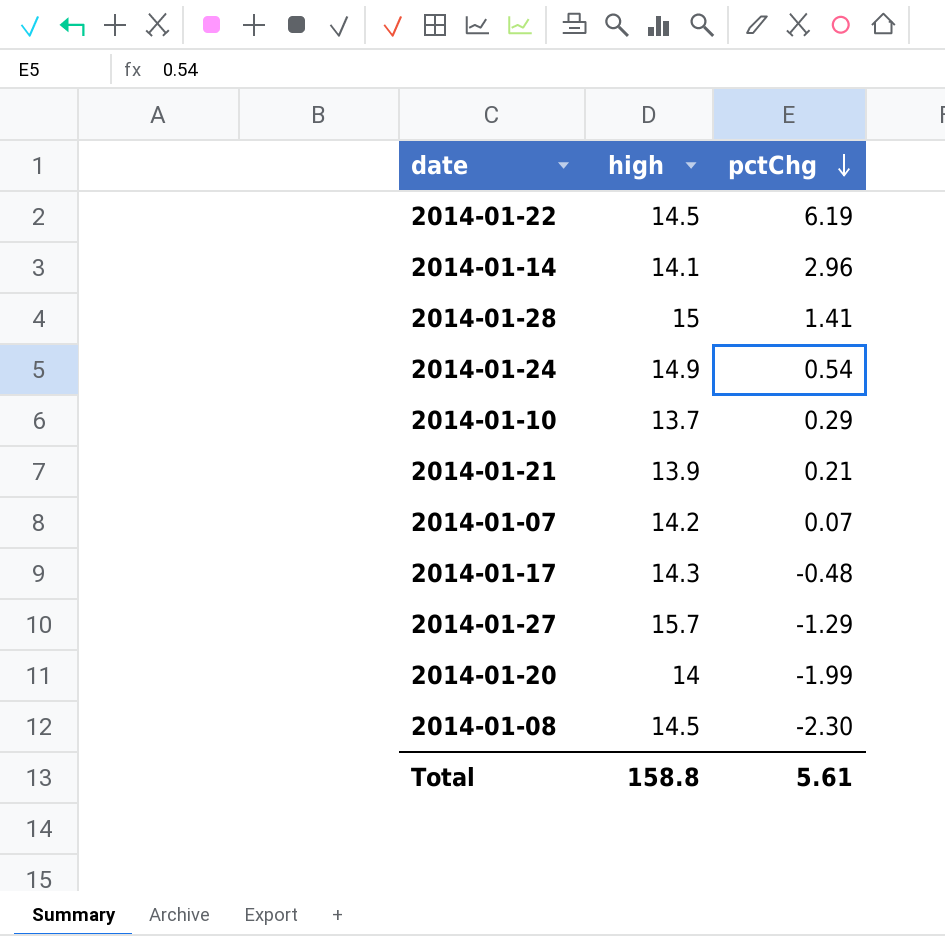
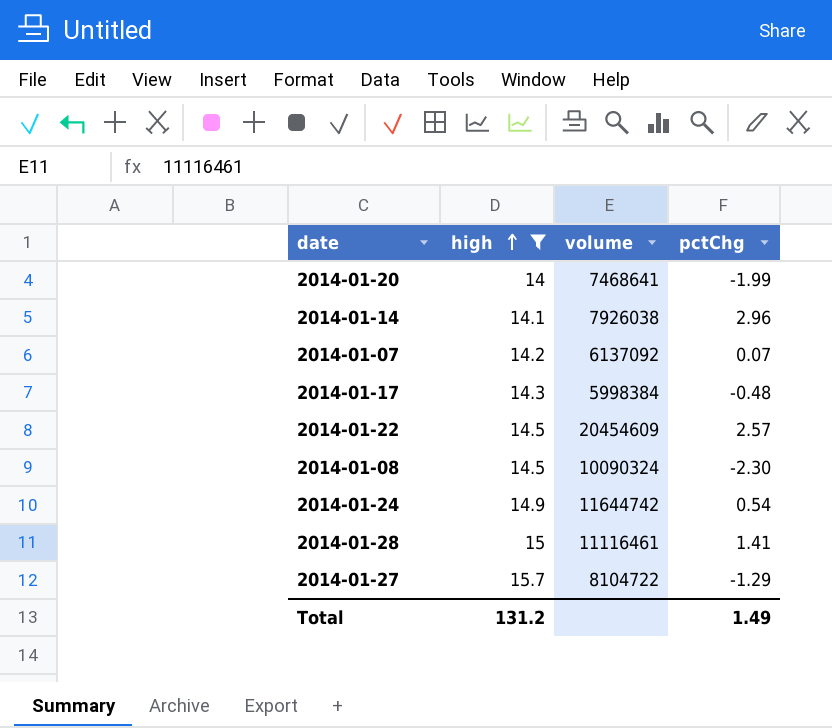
filter: none -> high >= 14
row order: pctChg descending -> high ascending
column volume | position: none -> 3
2014-01-22 | pctChg: 6.19 -> 2.57
Total | high: 158.8 -> 131.2
Total | pctChg: 5.61 -> 1.49

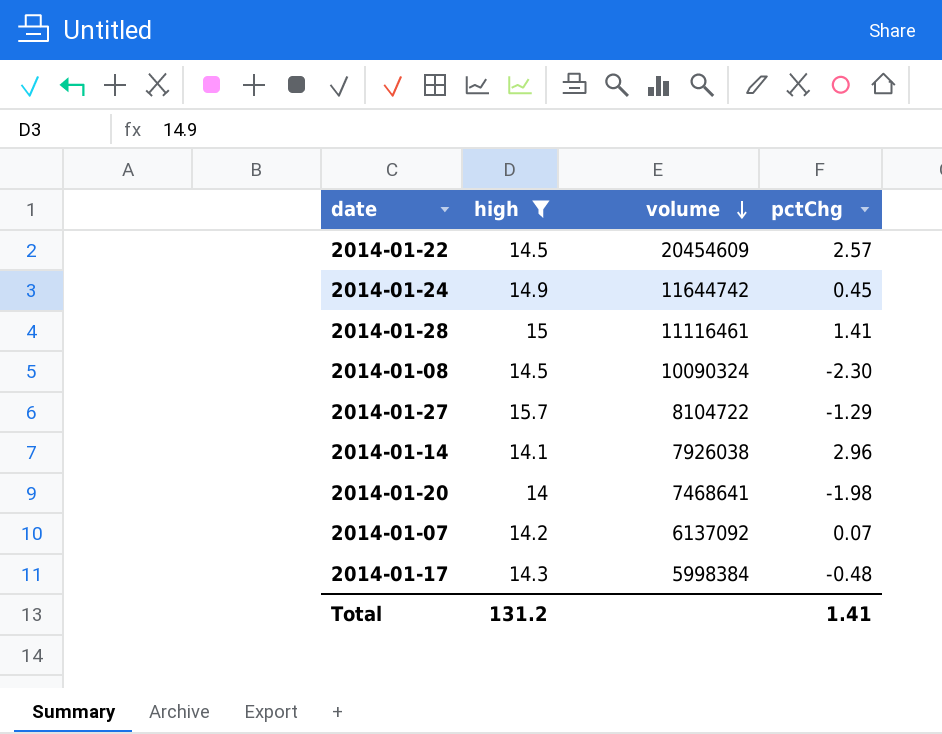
row order: high ascending -> volume descending
2014-01-24 | pctChg: 0.54 -> 0.45
2014-01-20 | pctChg: -1.99 -> -1.98
Total | pctChg: 1.49 -> 1.41

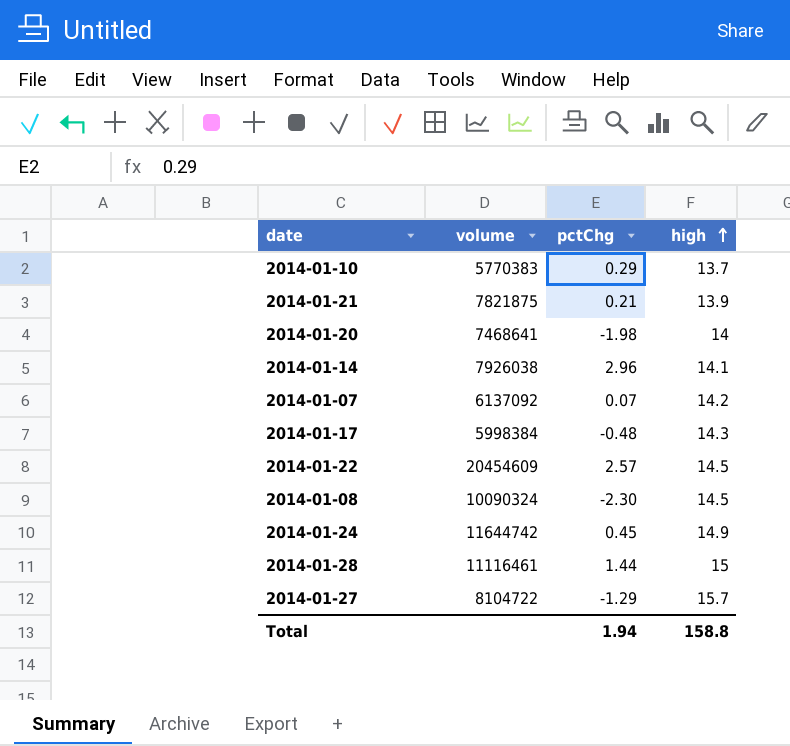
filter: high >= 14 -> none
row order: volume descending -> high ascending
column high | position: 2 -> 4
2014-01-28 | pctChg: 1.41 -> 1.44
Total | pctChg: 1.41 -> 1.94
Total | high: 131.2 -> 158.8

